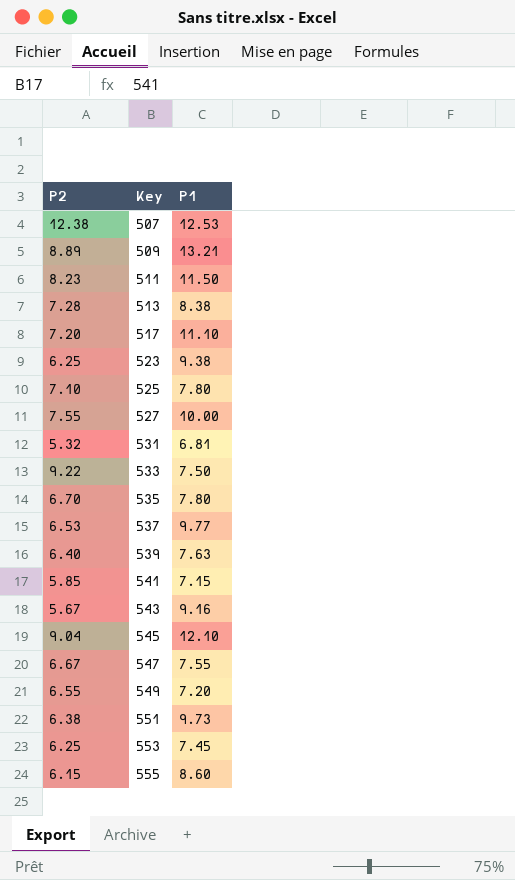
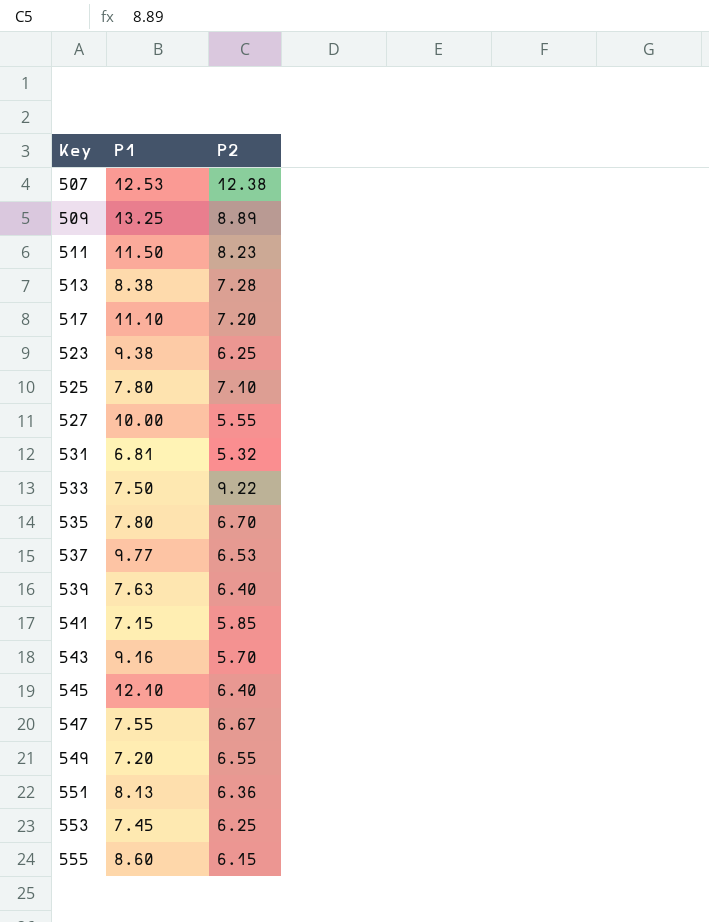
column P2 | position: 1 -> 3
509 | P1: 13.21 -> 13.25
527 | P2: 7.55 -> 5.55
543 | P2: 5.67 -> 5.70
545 | P2: 9.04 -> 6.40
551 | P1: 9.73 -> 8.13
551 | P2: 6.38 -> 6.36

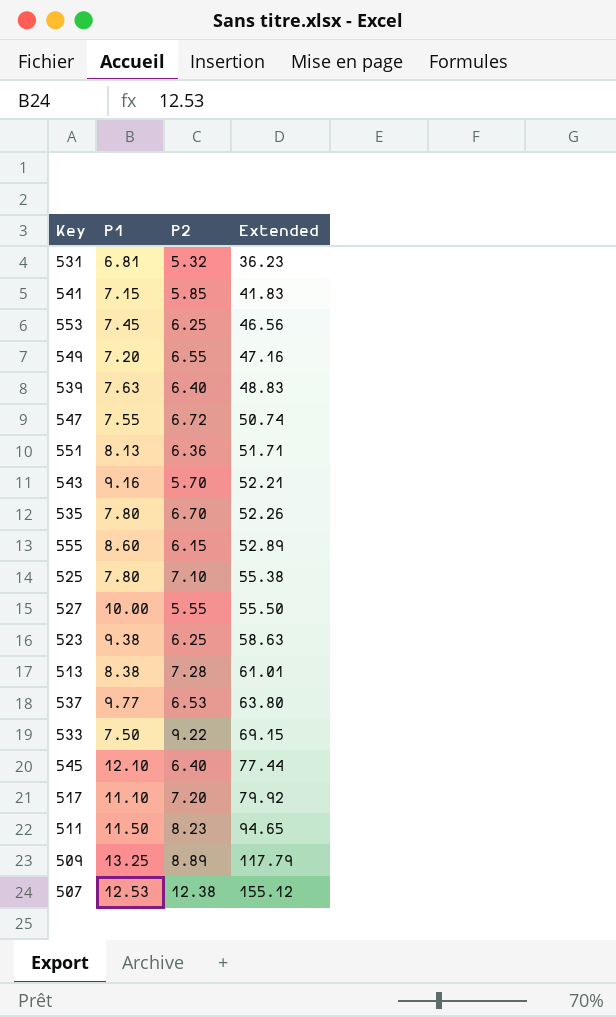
row order: Key ascending -> Extended ascending
column Extended | formula: none -> [P1] * [P2]
547 | P2: 6.67 -> 6.72

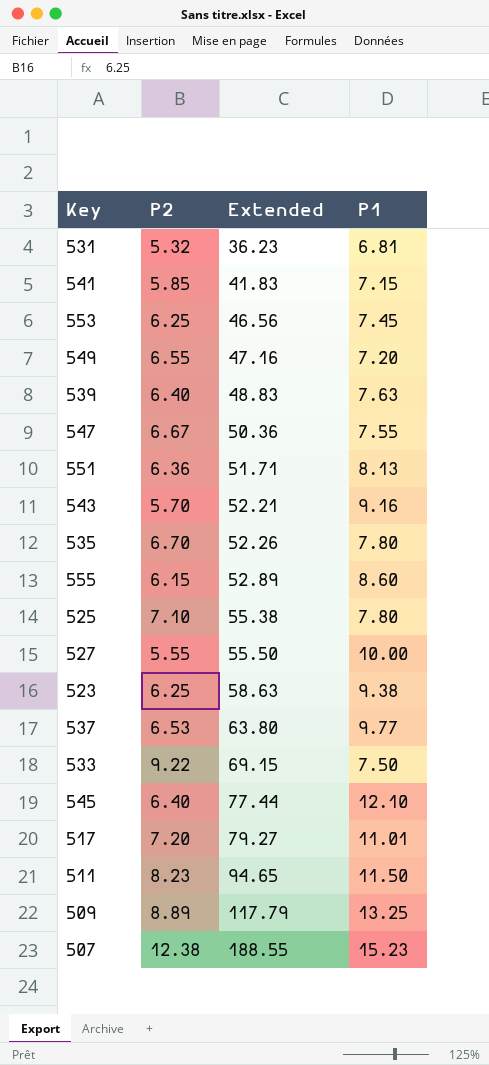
column P1 | position: 2 -> 4
row 513: 8.38 | 7.28 | 61.01 -> none
547 | P2: 6.72 -> 6.67
547 | Extended: 50.74 -> 50.36
517 | Extended: 79.92 -> 79.27
517 | P1: 11.10 -> 11.01
507 | Extended: 155.12 -> 188.55
507 | P1: 12.53 -> 15.23

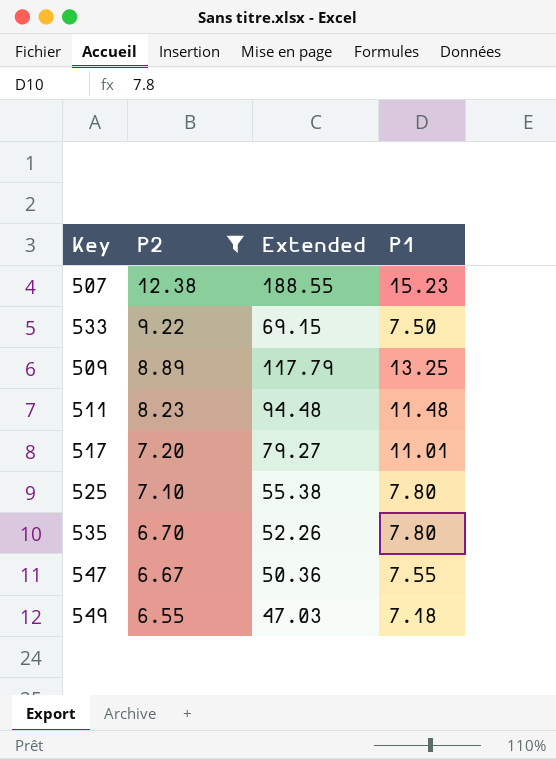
filter: none -> P2 >= 6.55
row order: Extended ascending -> P2 descending
511 | Extended: 94.65 -> 94.48
511 | P1: 11.50 -> 11.48
549 | Extended: 47.16 -> 47.03
549 | P1: 7.20 -> 7.18

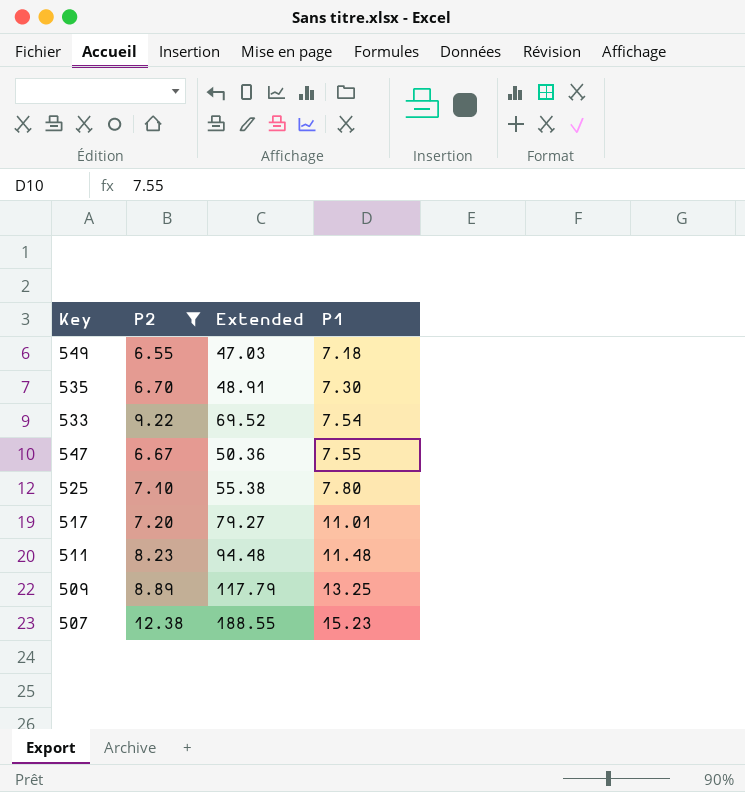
row order: P2 descending -> P1 ascending
535 | Extended: 52.26 -> 48.91
535 | P1: 7.80 -> 7.30
533 | Extended: 69.15 -> 69.52
533 | P1: 7.50 -> 7.54

